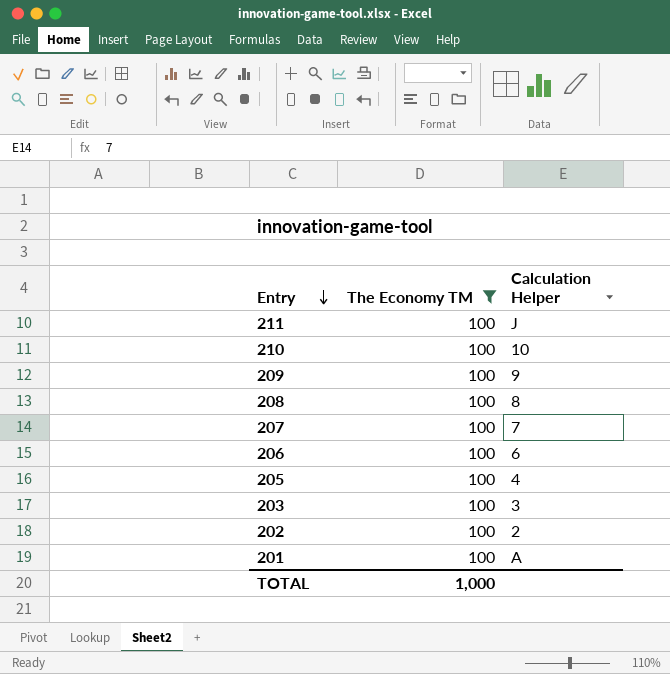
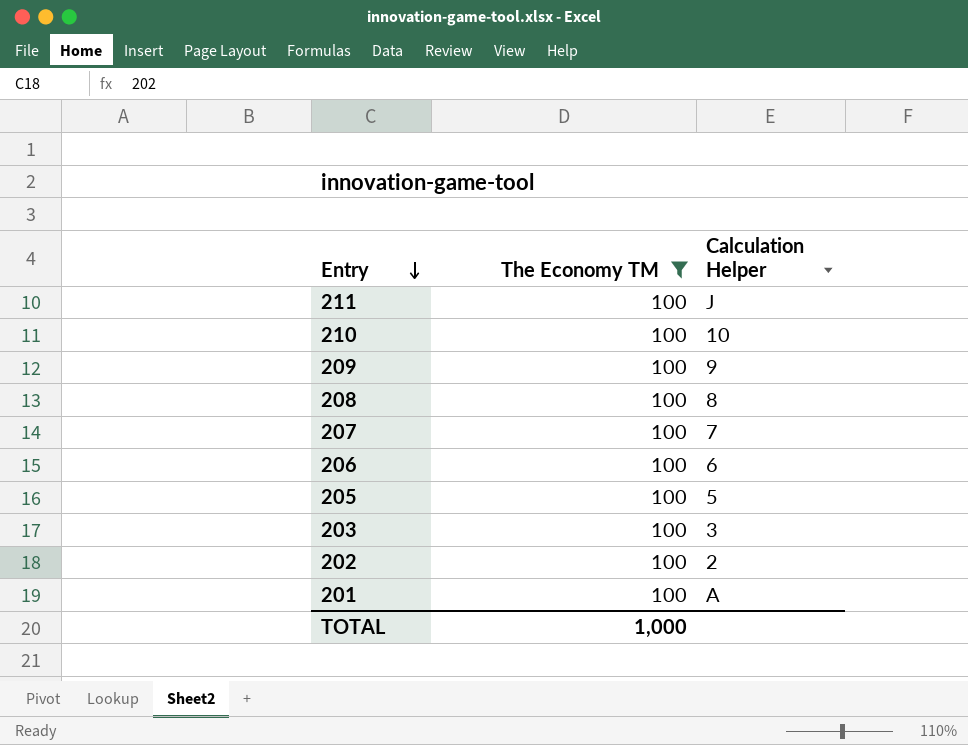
205 | Calculation Helper: 4 -> 5

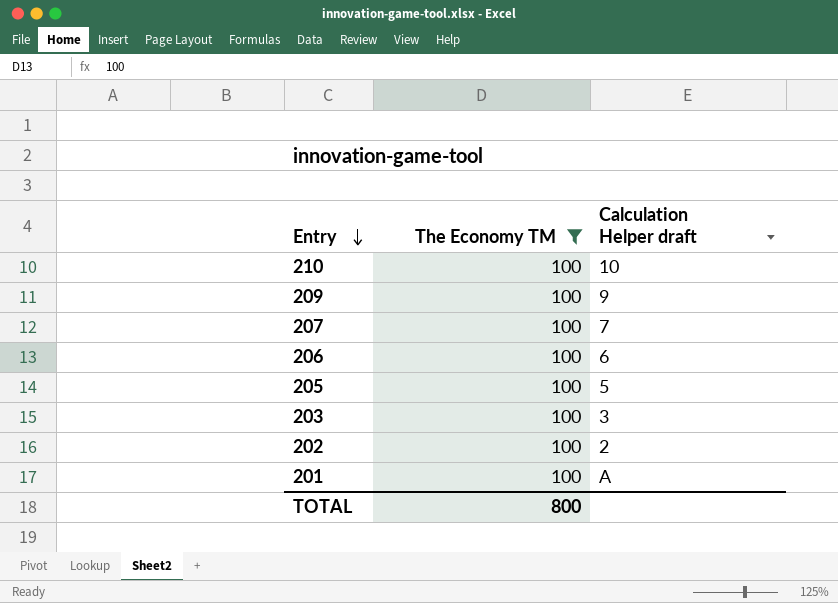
column name: Calculation Helper -> Calculation Helper draft
row 211: 100 | J -> none
row 208: 100 | 8 -> none
TOTAL | The Economy TM: 1,000 -> 800

